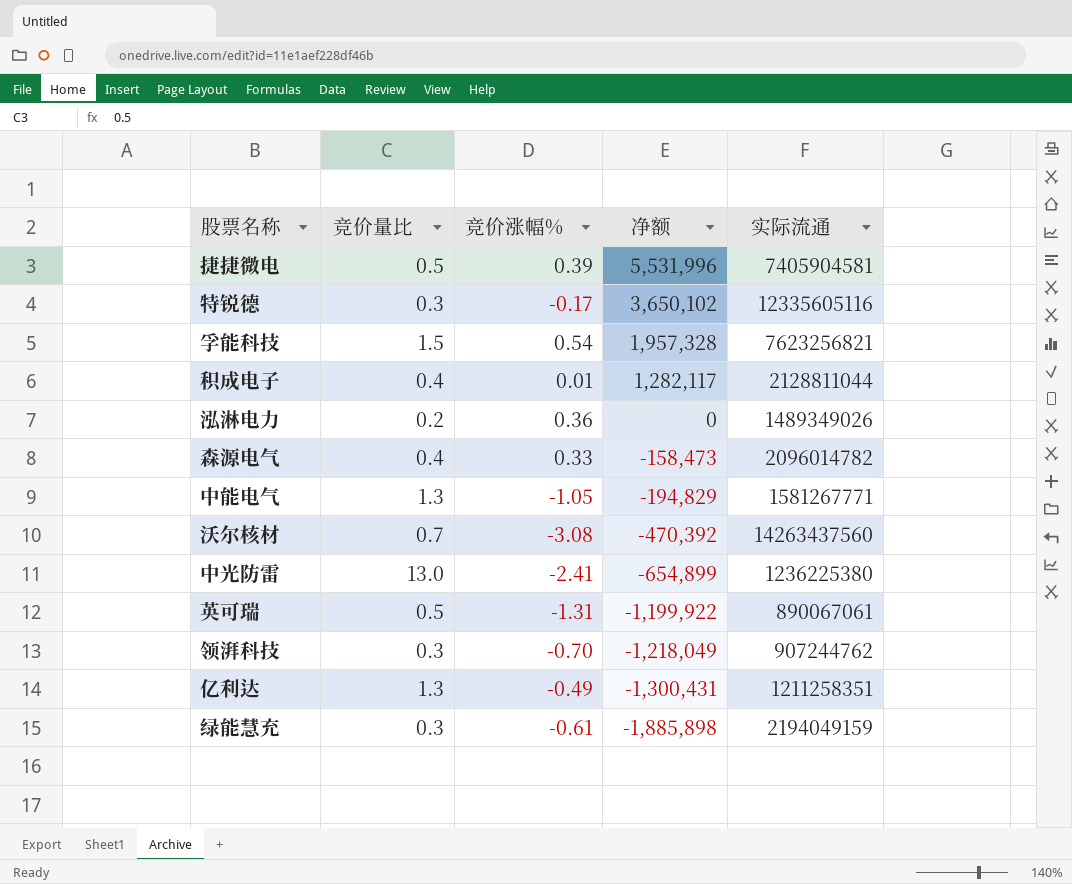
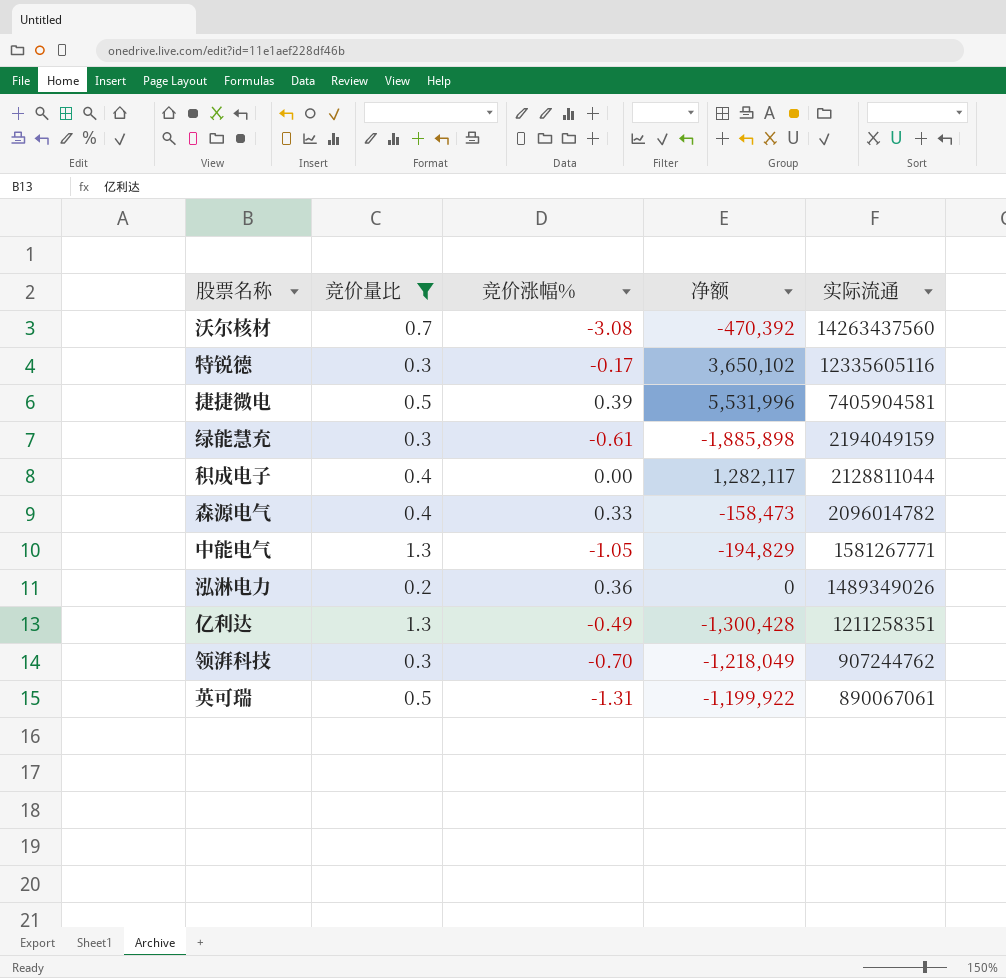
filter: none -> 竞价量比 <= 1.3
row order: 净额 descending -> 实际流通 descending
积成电子 | 竞价涨幅%: 0.01 -> 0.00
亿利达 | 净额: -1,300,431 -> -1,300,428

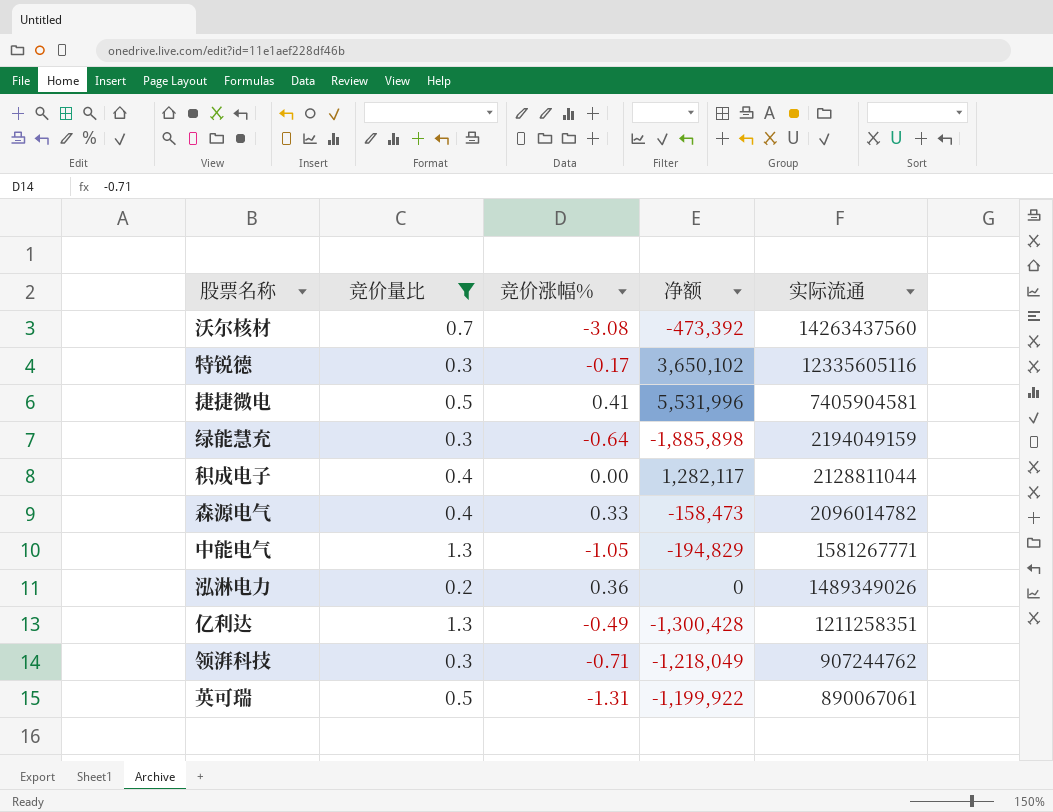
沃尔核材 | 净额: -470,392 -> -473,392
捷捷微电 | 竞价涨幅%: 0.39 -> 0.41
绿能慧充 | 竞价涨幅%: -0.61 -> -0.64
领湃科技 | 竞价涨幅%: -0.70 -> -0.71

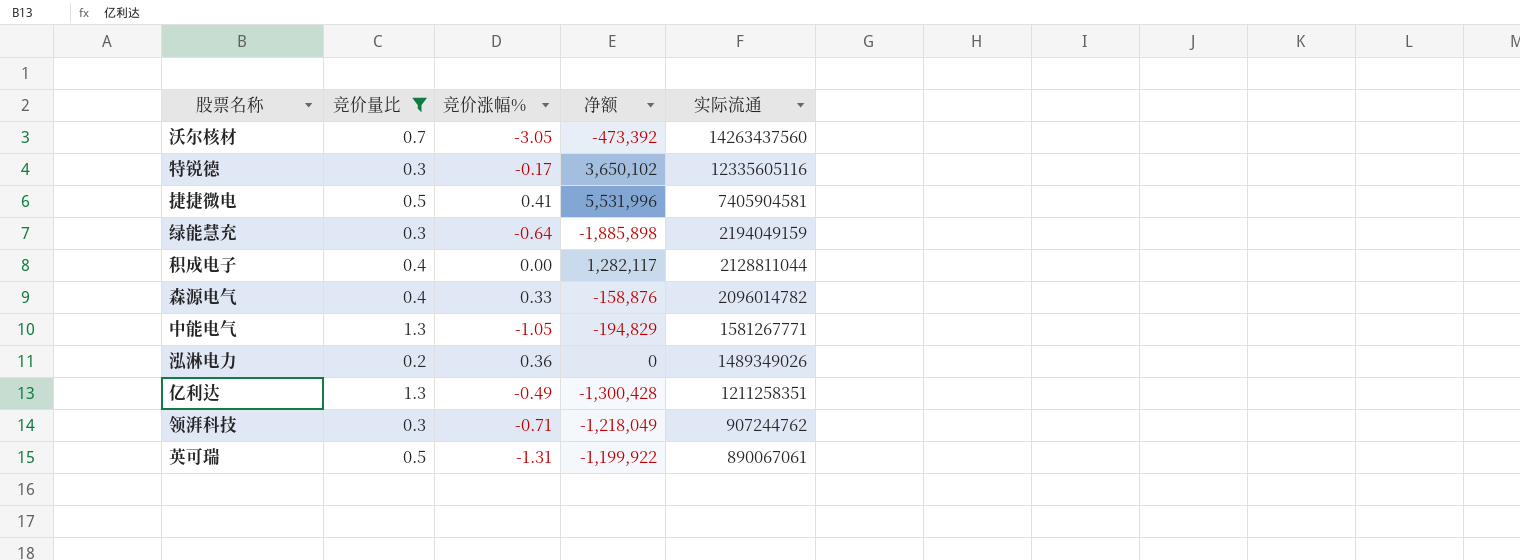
沃尔核材 | 竞价涨幅%: -3.08 -> -3.05
森源电气 | 净额: -158,473 -> -158,876

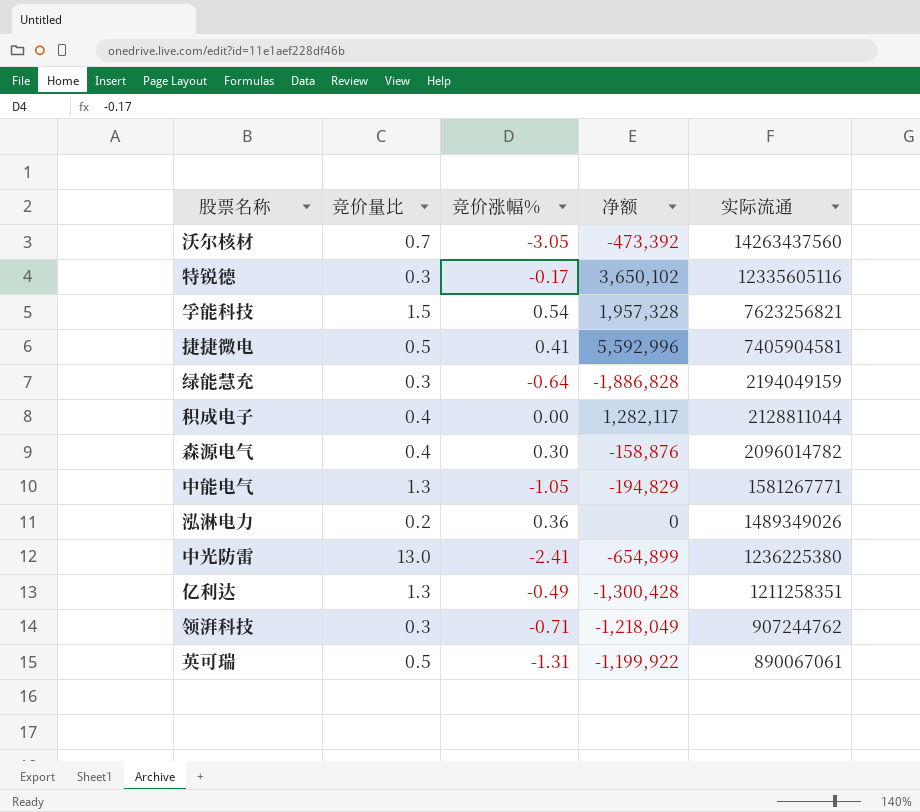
filter: 竞价量比 <= 1.3 -> none
捷捷微电 | 净额: 5,531,996 -> 5,592,996
绿能慧充 | 净额: -1,885,898 -> -1,886,828
森源电气 | 竞价涨幅%: 0.33 -> 0.30

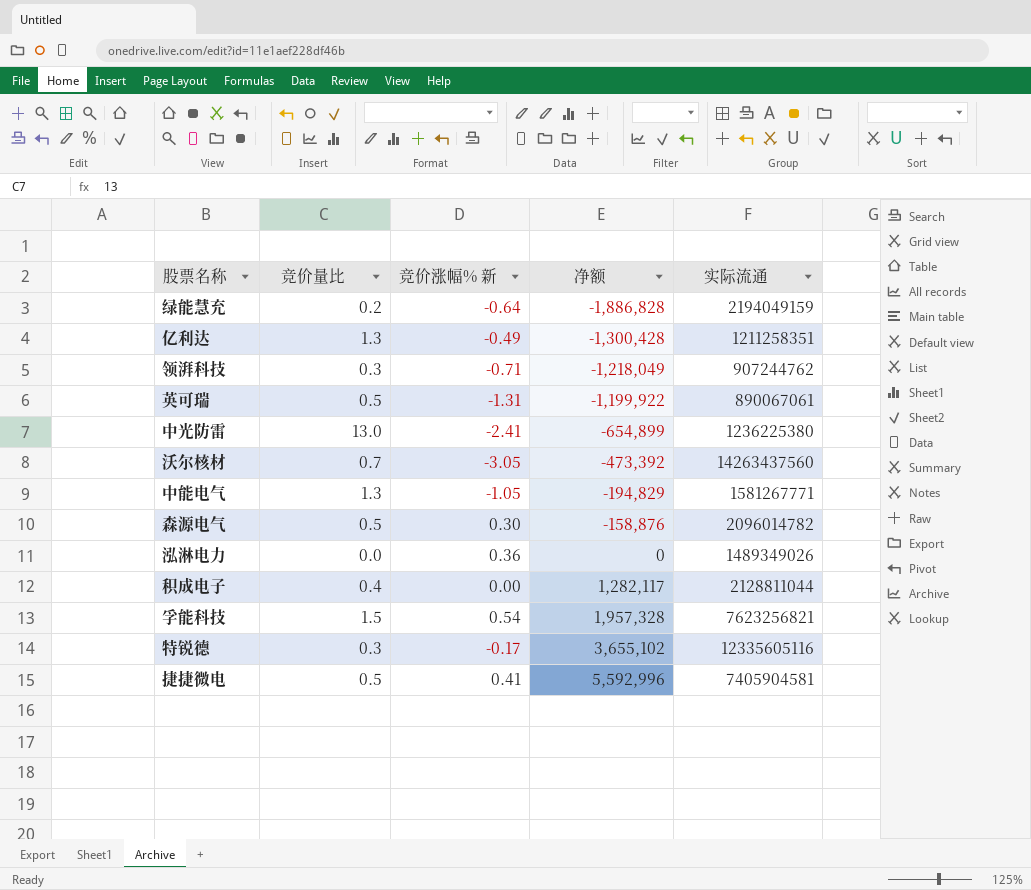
row order: 实际流通 descending -> 净额 ascending
column name: 竞价涨幅% -> 竞价涨幅% 新
绿能慧充 | 竞价量比: 0.3 -> 0.2
森源电气 | 竞价量比: 0.4 -> 0.5
泓淋电力 | 竞价量比: 0.2 -> 0.0
特锐德 | 净额: 3,650,102 -> 3,655,102

